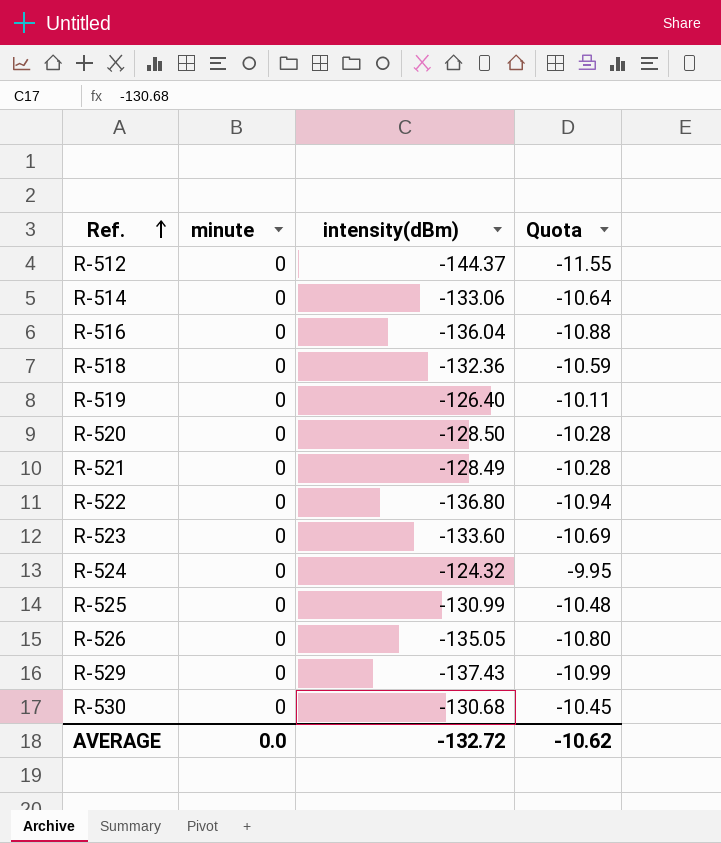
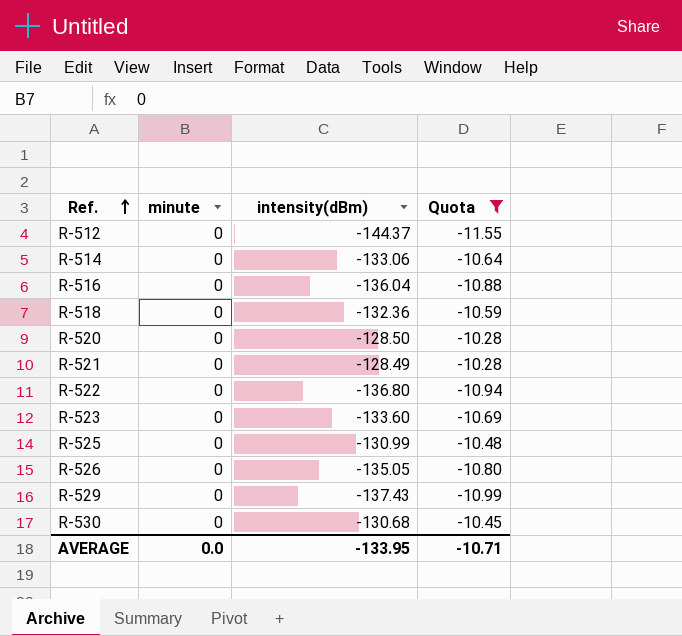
filter: none -> Quota <= -10.28
AVERAGE | intensity(dBm): -132.72 -> -133.95
AVERAGE | Quota: -10.62 -> -10.71

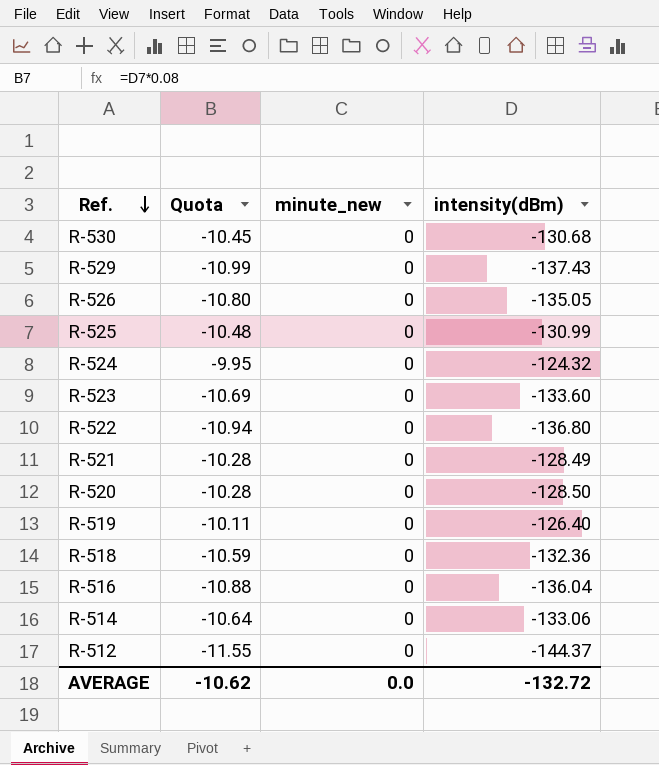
filter: Quota <= -10.28 -> none
row order: Ref. ascending -> Ref. descending
column Quota | position: 4 -> 2
column name: minute -> minute_new
AVERAGE | Quota: -10.71 -> -10.62
AVERAGE | intensity(dBm): -133.95 -> -132.72

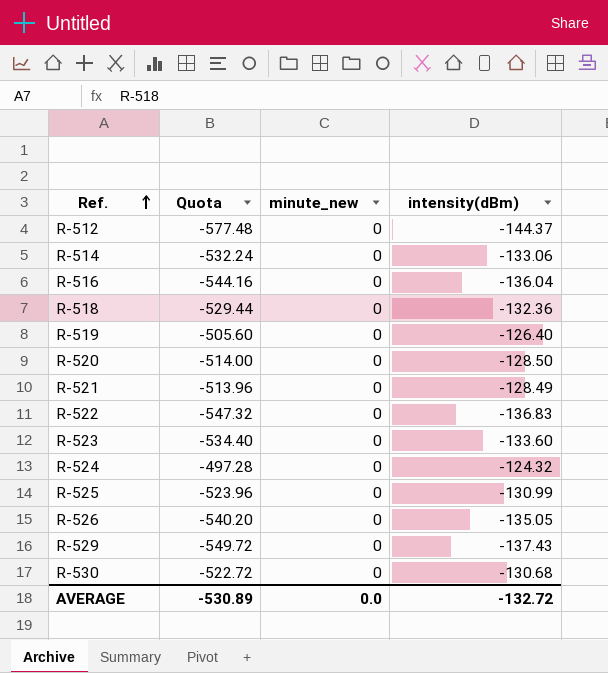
row order: Ref. descending -> Ref. ascending
column Quota | formula: [intensity(dBm)] * 0.08 -> [intensity(dBm)] * 4
R-522 | intensity(dBm): -136.80 -> -136.83
AVERAGE | Quota: -10.62 -> -530.89

